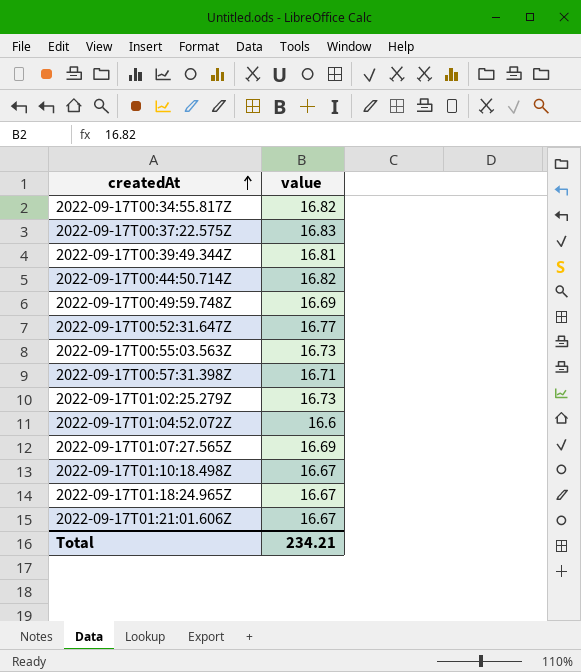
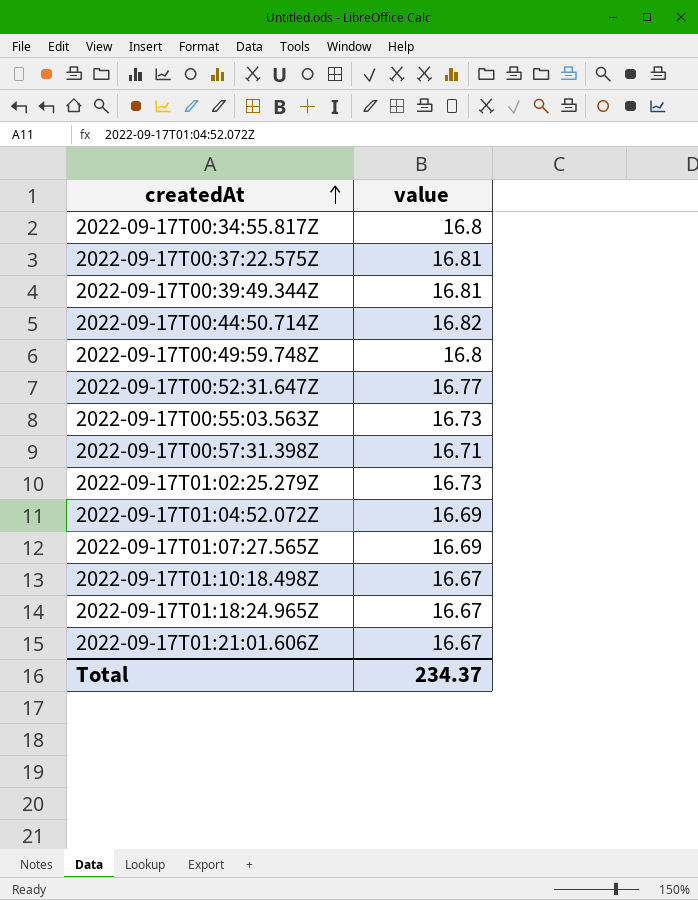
2022-09-17T00:34:55.817Z | value: 16.82 -> 16.8
2022-09-17T00:37:22.575Z | value: 16.83 -> 16.81
2022-09-17T00:49:59.748Z | value: 16.69 -> 16.8
2022-09-17T01:04:52.072Z | value: 16.6 -> 16.69
Total | value: 234.21 -> 234.37

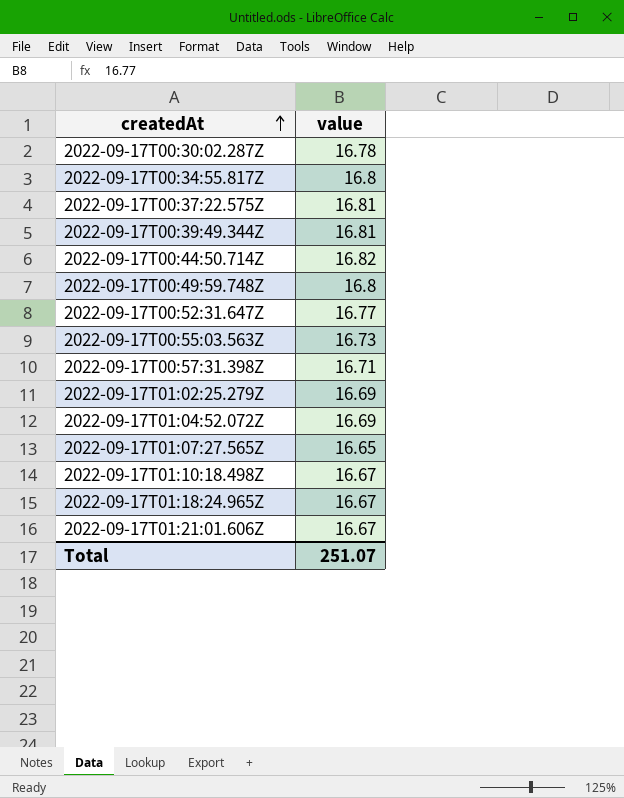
row 2022-09-17T00:30:02.287Z: none -> 16.78
2022-09-17T01:02:25.279Z | value: 16.73 -> 16.69
2022-09-17T01:07:27.565Z | value: 16.69 -> 16.65
Total | value: 234.37 -> 251.07

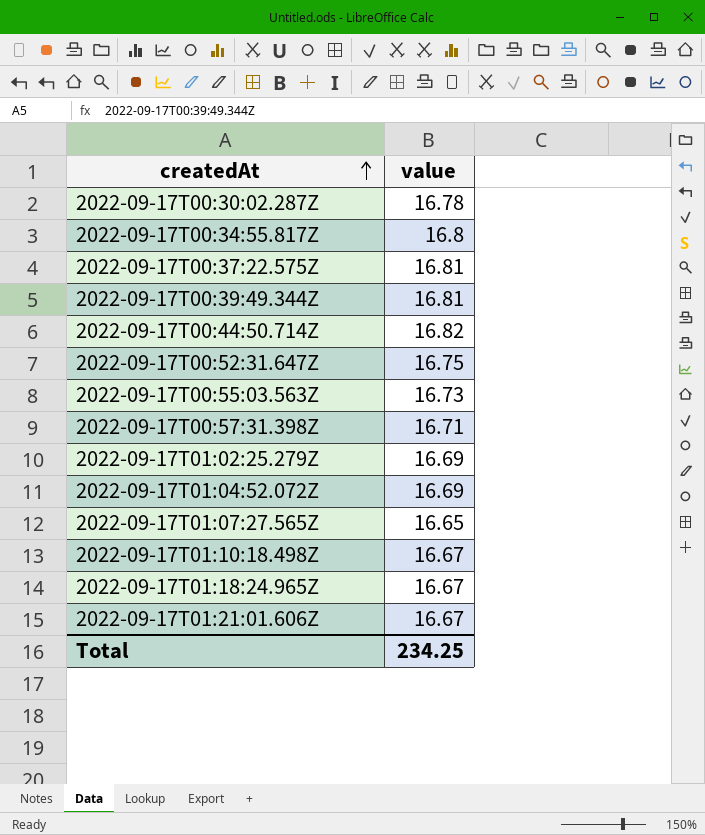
row 2022-09-17T00:49:59.748Z: 16.8 -> none
2022-09-17T00:52:31.647Z | value: 16.77 -> 16.75
Total | value: 251.07 -> 234.25

